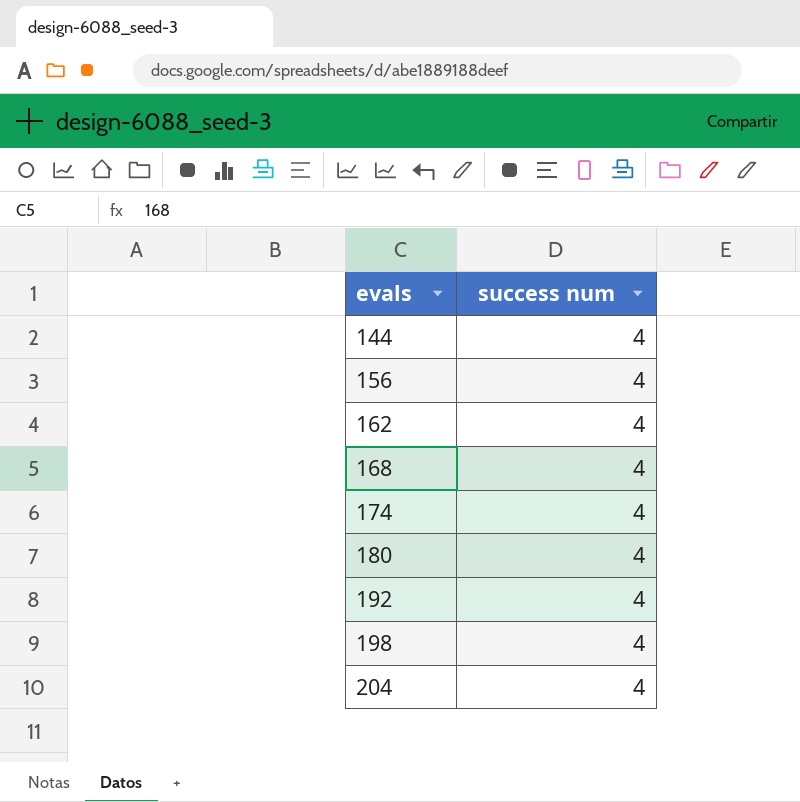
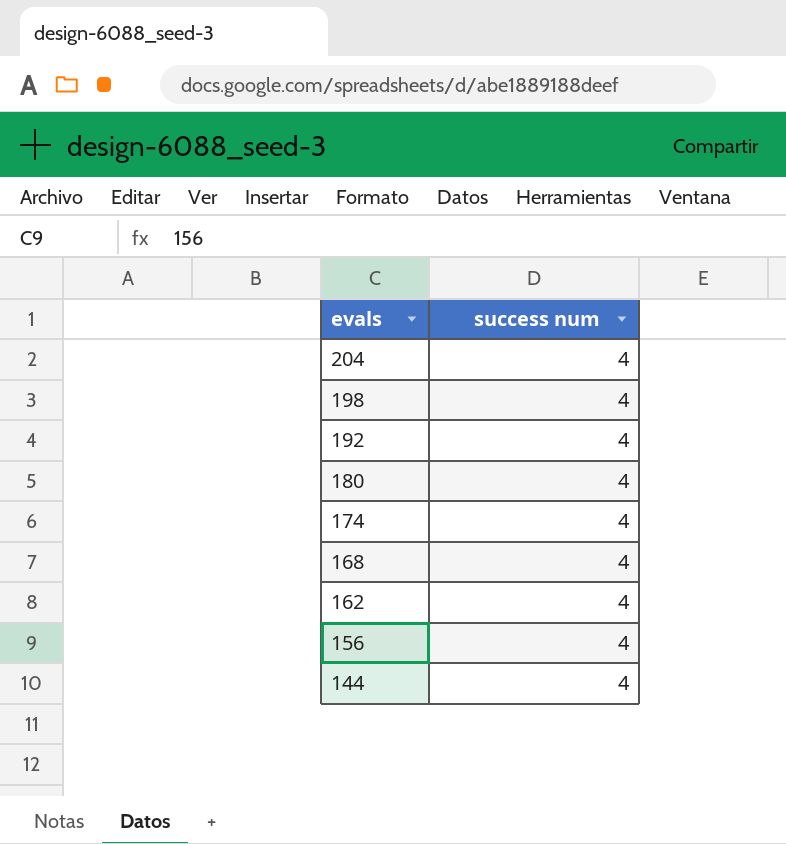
row order: evals ascending -> evals descending

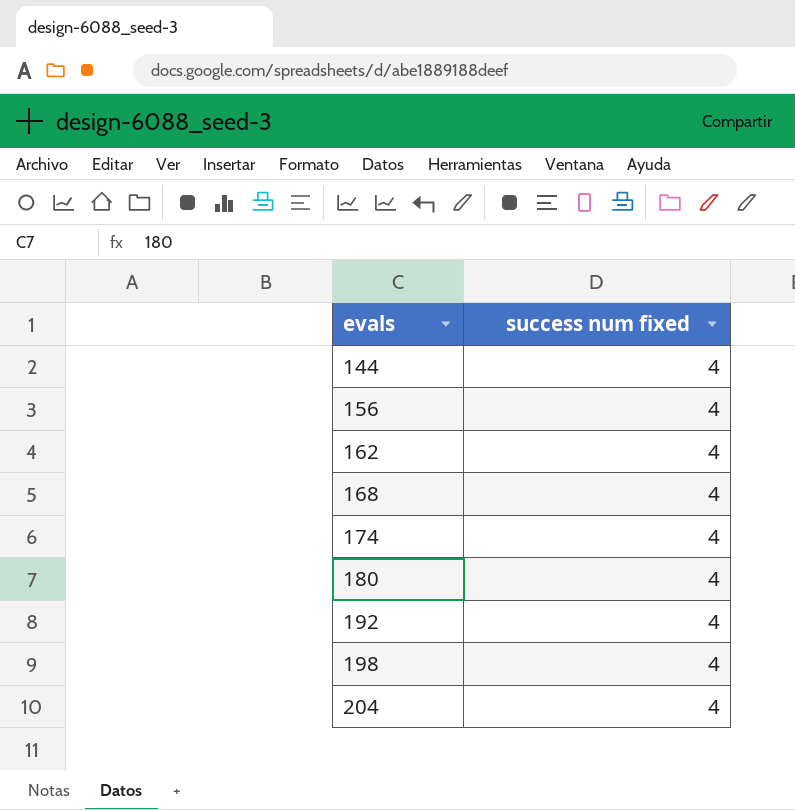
row order: evals descending -> evals ascending
column name: success num -> success num fixed

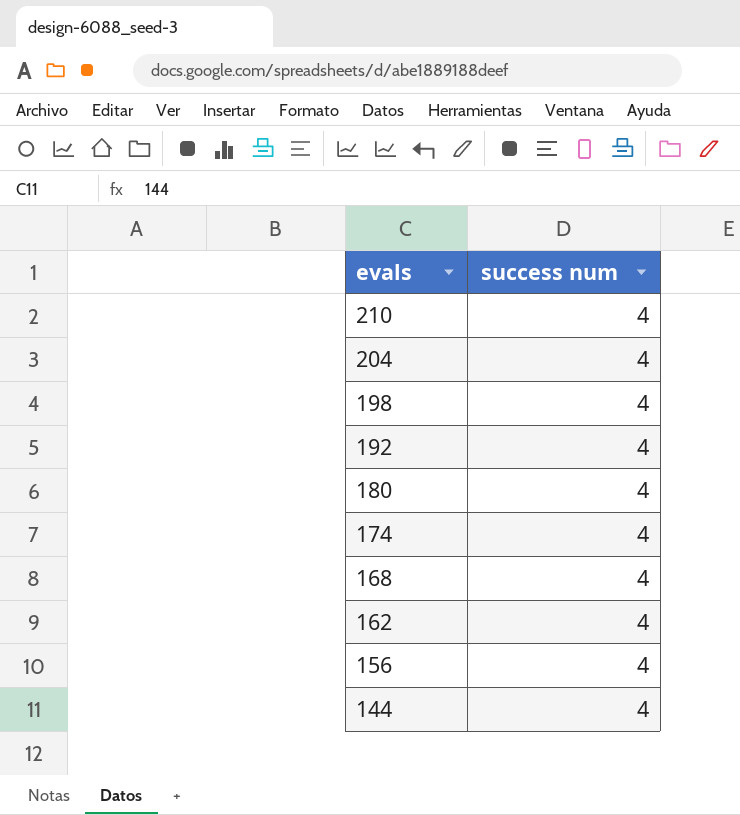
row order: evals ascending -> evals descending
column name: success num fixed -> success num
row 210: none -> 4

